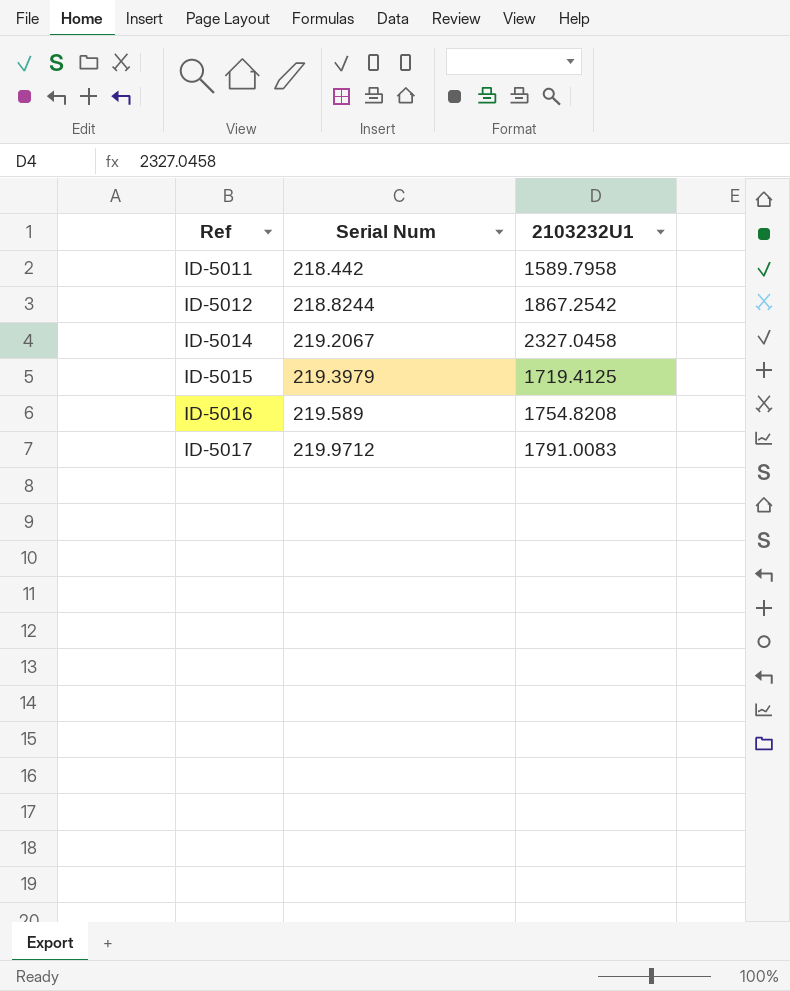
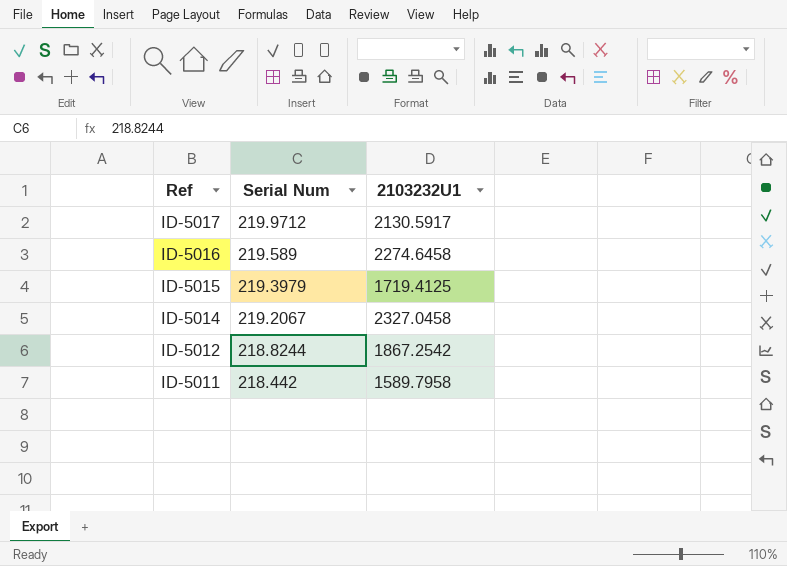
row order: Ref ascending -> Ref descending
ID-5017 | 2103232U1: 1791.0083 -> 2130.5917
ID-5016 | 2103232U1: 1754.8208 -> 2274.6458

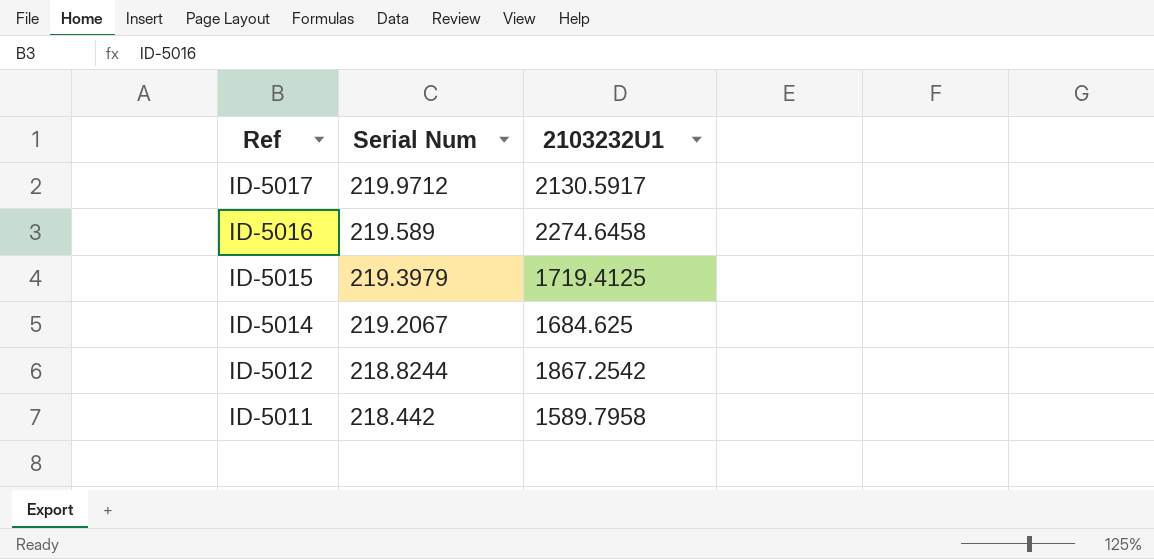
ID-5014 | 2103232U1: 2327.0458 -> 1684.625

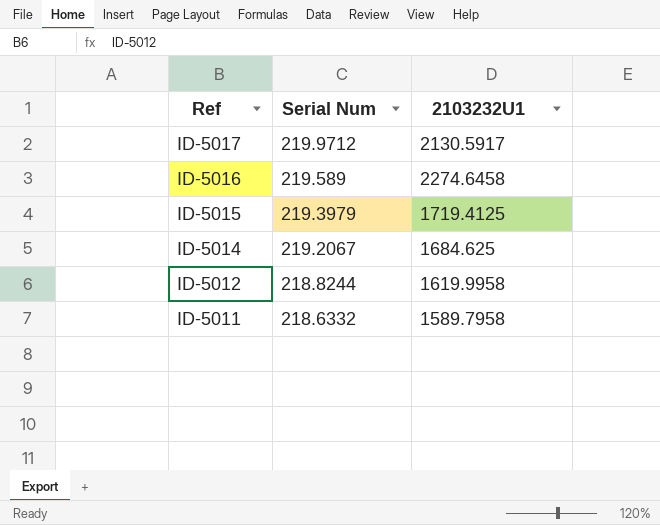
ID-5012 | 2103232U1: 1867.2542 -> 1619.9958
ID-5011 | Serial Num: 218.442 -> 218.6332

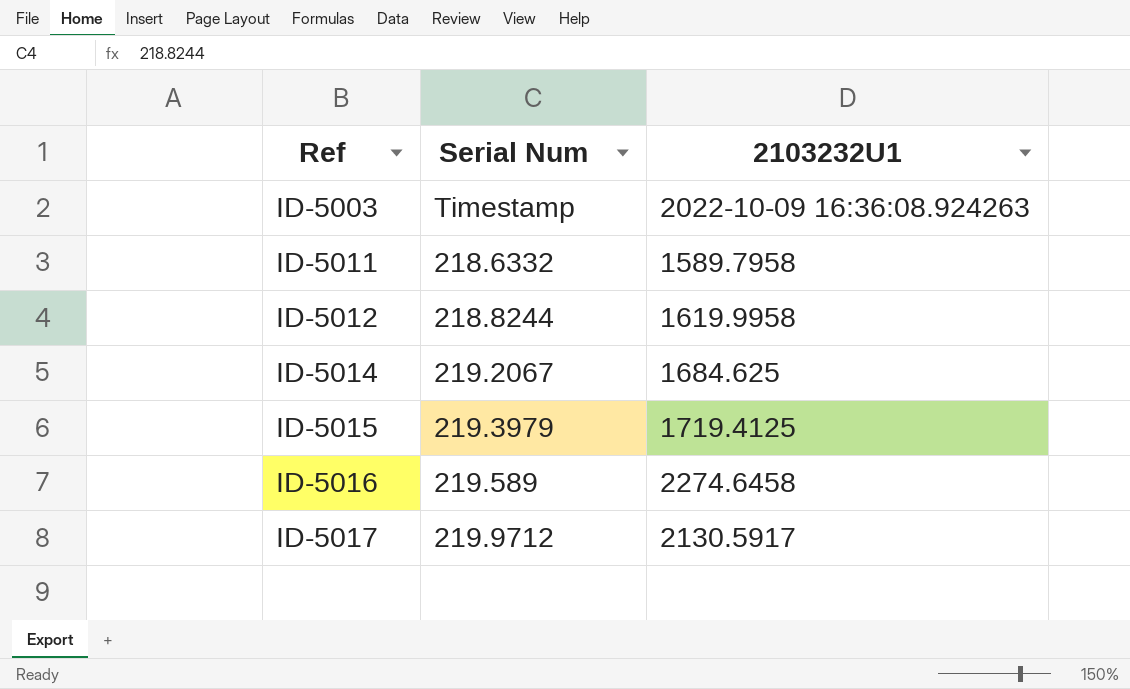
row order: Ref descending -> Ref ascending
row ID-5003: none -> Timestamp | 2022-10-09 16:36:08.924263

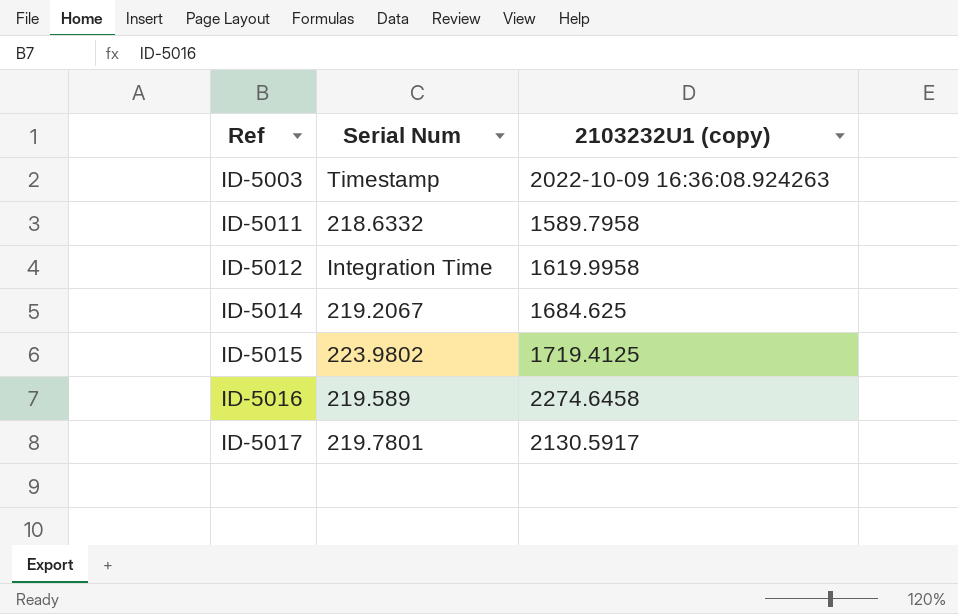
column name: 2103232U1 -> 2103232U1 (copy)
ID-5012 | Serial Num: 218.8244 -> Integration Time
ID-5015 | Serial Num: 219.3979 -> 223.9802
ID-5017 | Serial Num: 219.9712 -> 219.7801

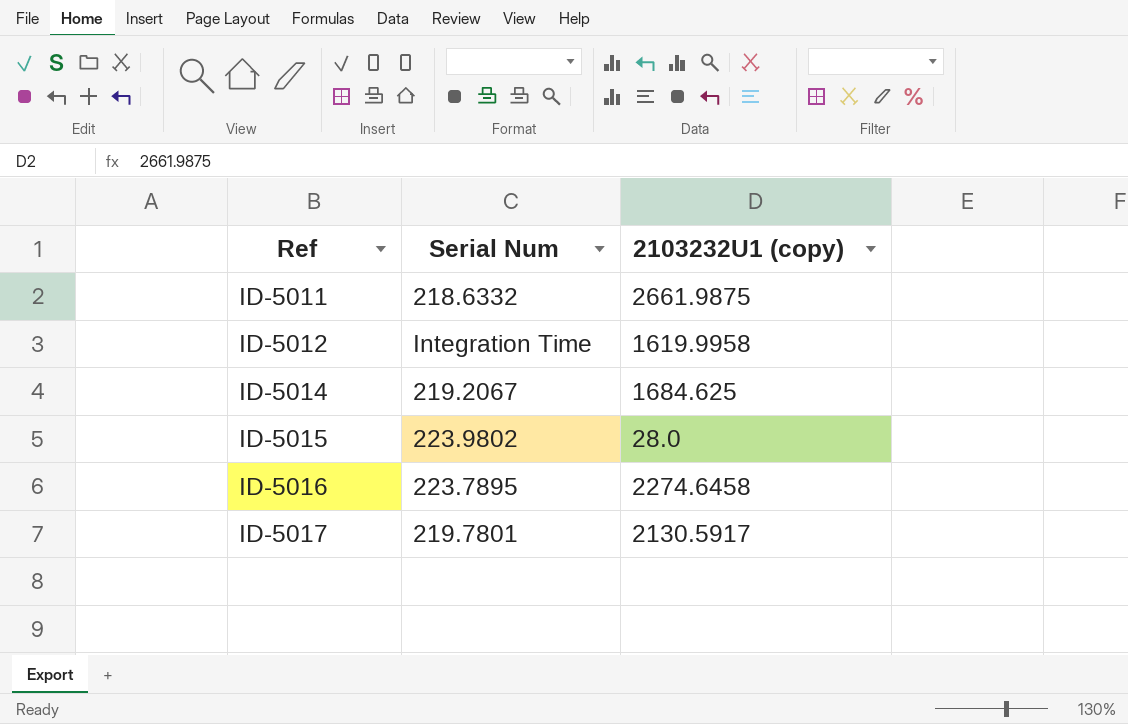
row ID-5003: Timestamp | 2022-10-09 16:36:08.924263 -> none
ID-5011 | 2103232U1 (copy): 1589.7958 -> 2661.9875
ID-5015 | 2103232U1 (copy): 1719.4125 -> 28.0
ID-5016 | Serial Num: 219.589 -> 223.7895

